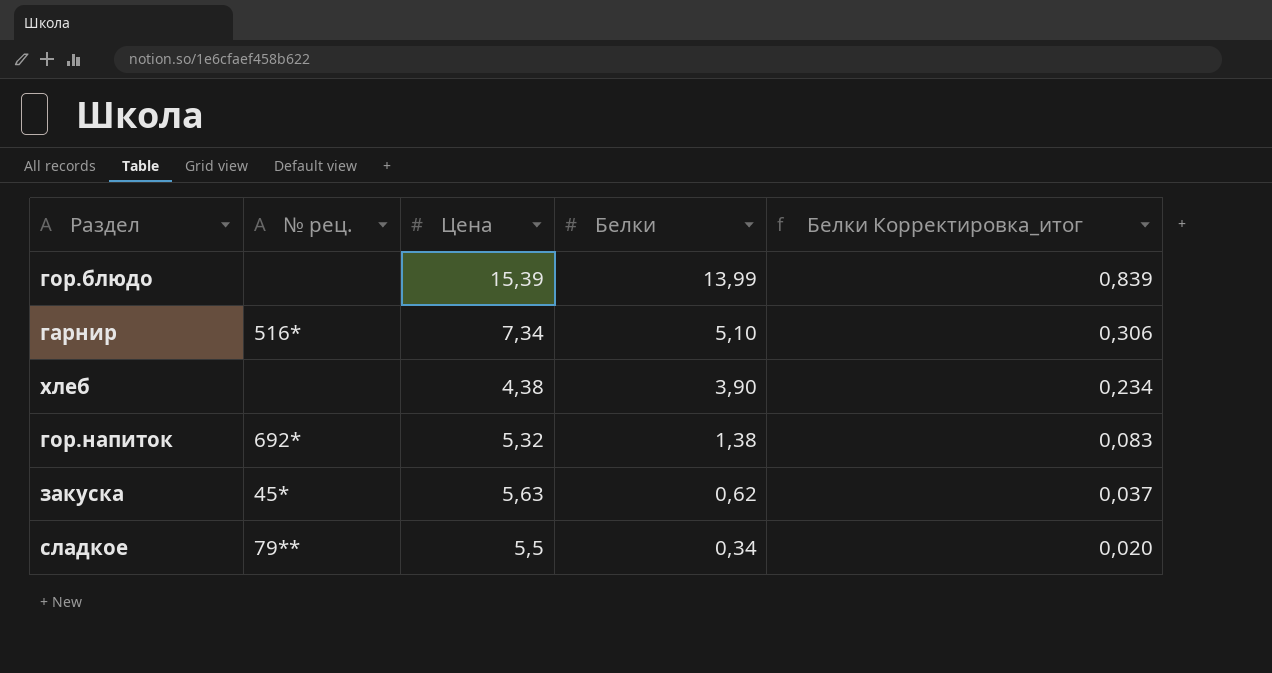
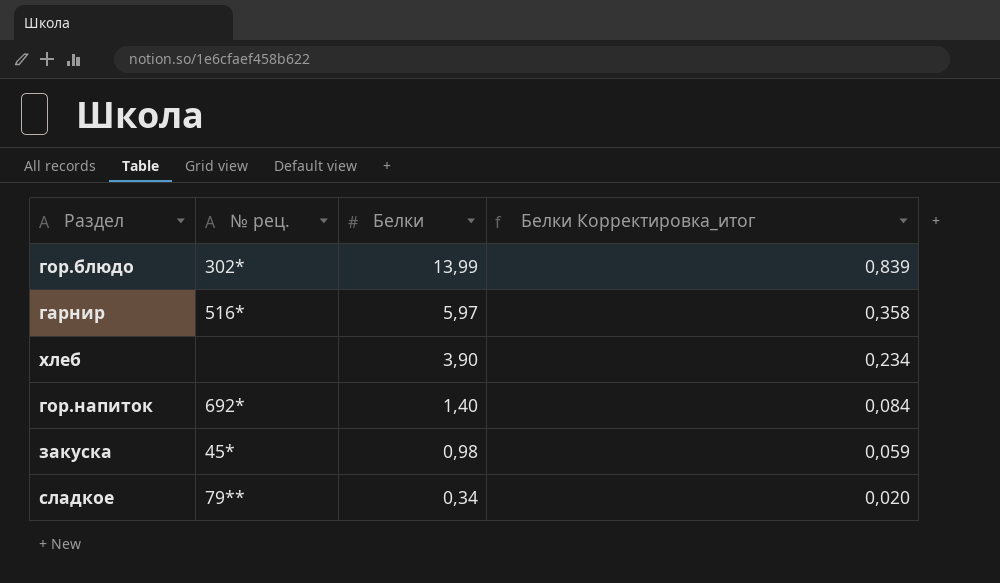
column Цена | position: 3 -> none
гор.блюдо | № рец.: none -> 302*
гарнир | Белки: 5,10 -> 5,97
гарнир | Белки Корректировка_итог: 0,306 -> 0,358
гор.напиток | Белки: 1,38 -> 1,40
гор.напиток | Белки Корректировка_итог: 0,083 -> 0,084
закуска | Белки: 0,62 -> 0,98
закуска | Белки Корректировка_итог: 0,037 -> 0,059

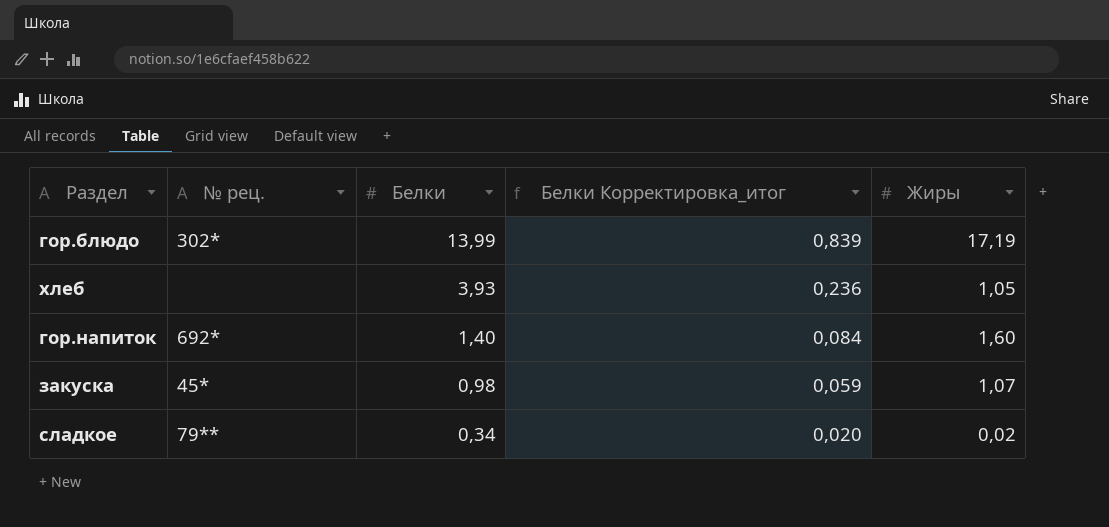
column Жиры | position: none -> 5
row гарнир: 516* | 5,97 | 0,358 -> none
хлеб | Белки: 3,90 -> 3,93
хлеб | Белки Корректировка_итог: 0,234 -> 0,236

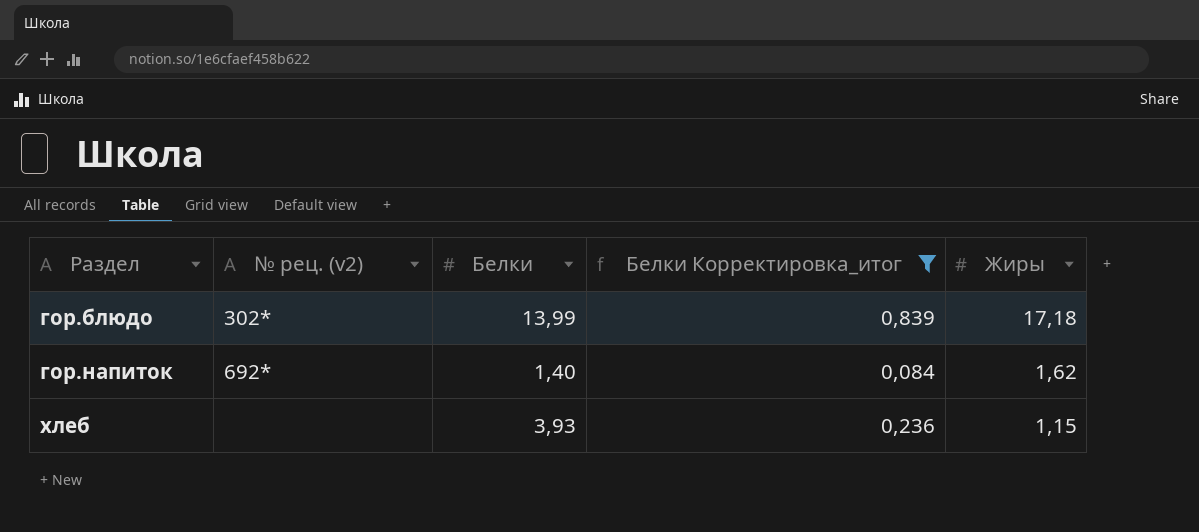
filter: none -> Белки Корректировка_итог >= 0,084
row order: Белки descending -> Раздел ascending
column name: № рец. -> № рец. (v2)
гор.блюдо | Жиры: 17,19 -> 17,18
гор.напиток | Жиры: 1,60 -> 1,62
хлеб | Жиры: 1,05 -> 1,15

